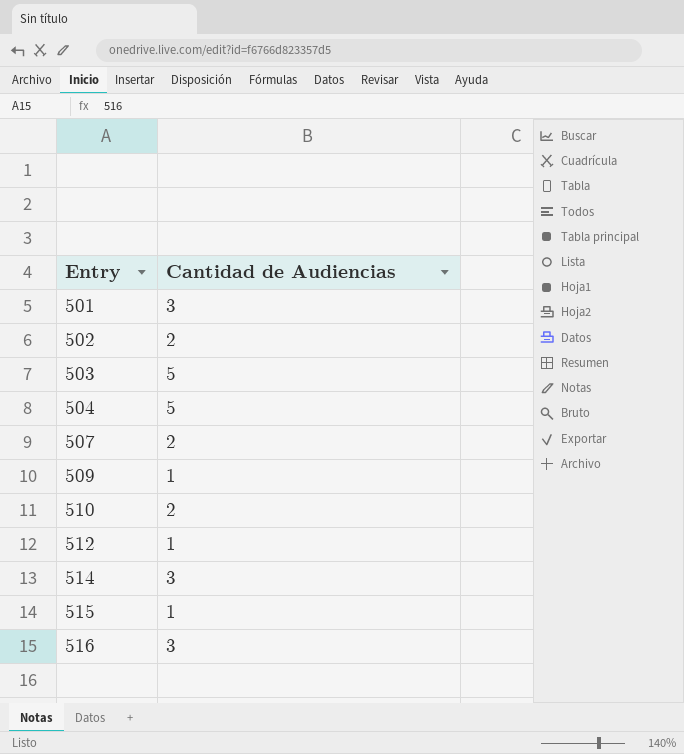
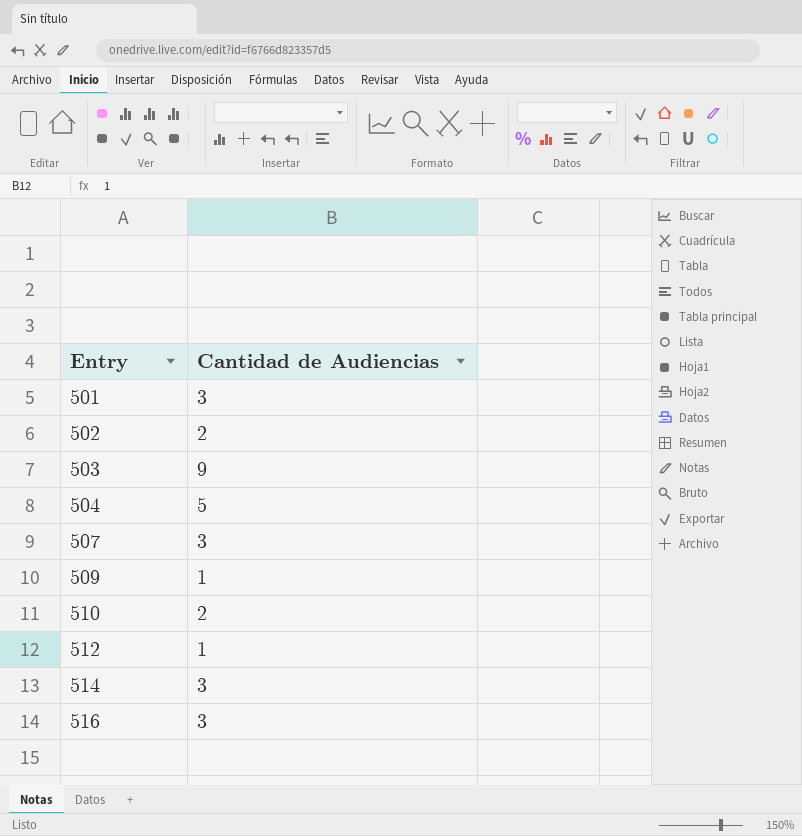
row 515: 1 -> none
503 | Cantidad de Audiencias: 5 -> 9
507 | Cantidad de Audiencias: 2 -> 3

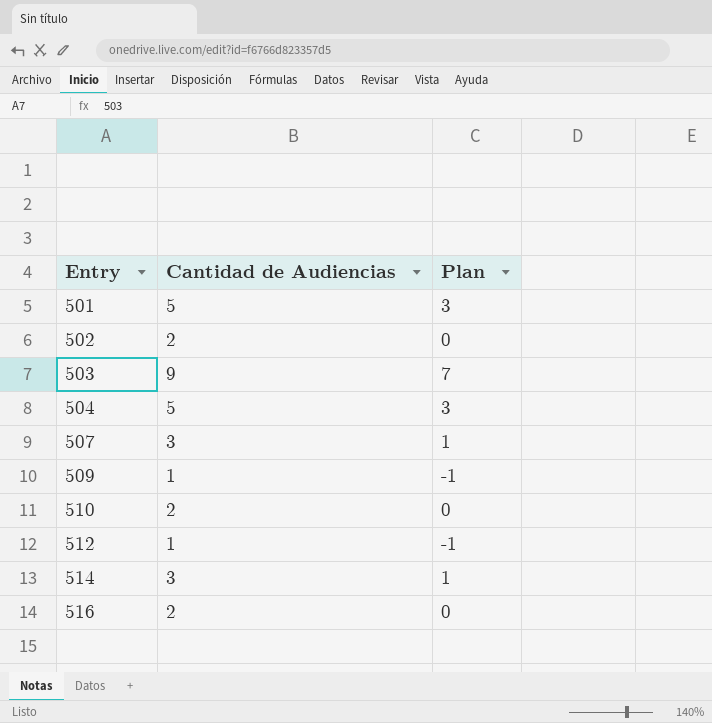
column Plan | formula: none -> [Cantidad de Audiencias] - 2
501 | Cantidad de Audiencias: 3 -> 5
516 | Cantidad de Audiencias: 3 -> 2

